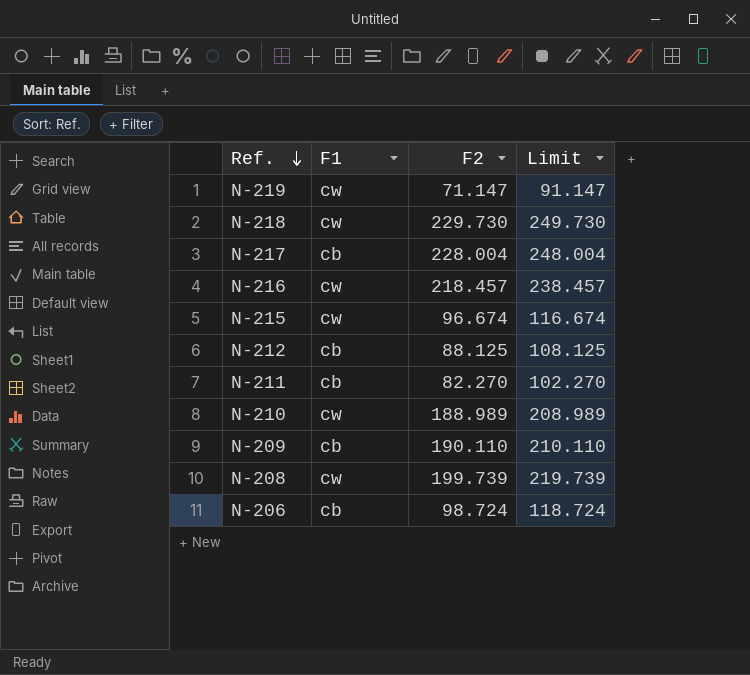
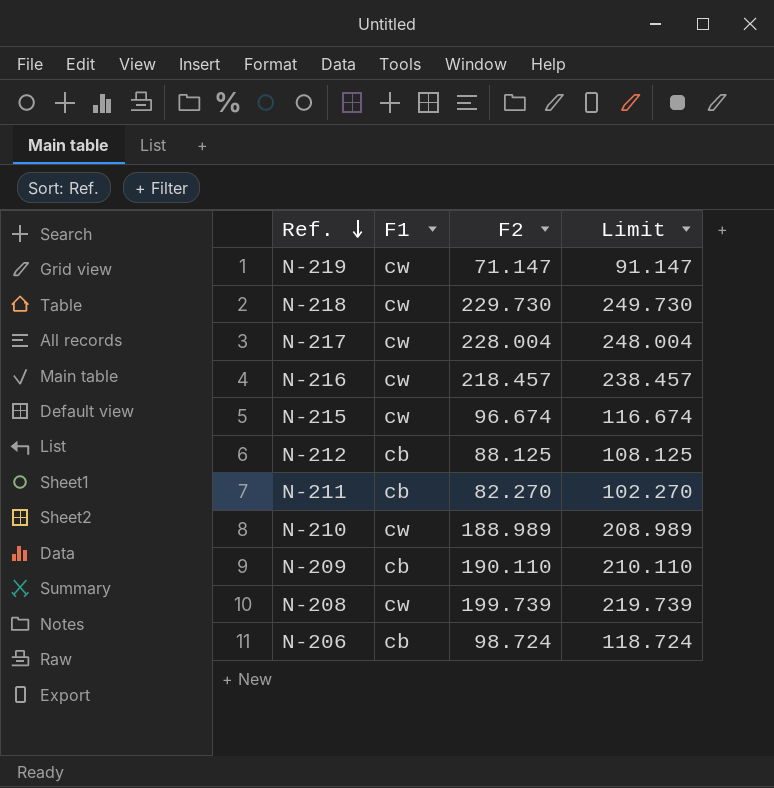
N-217 | F1: cb -> cw

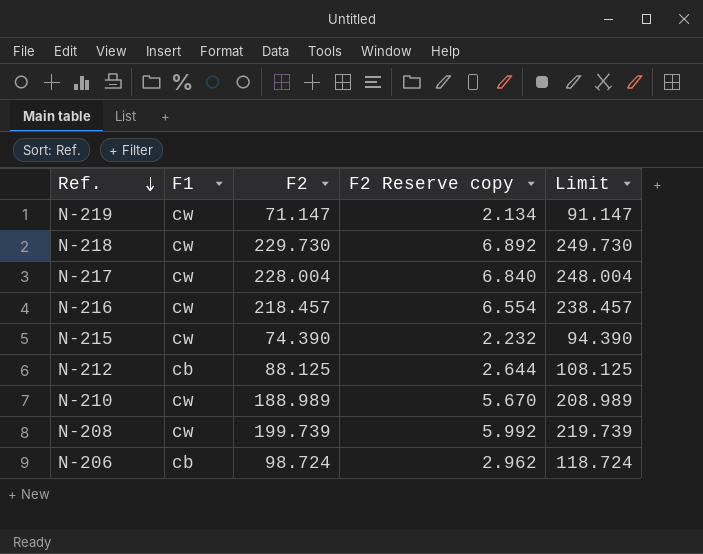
column F2 Reserve copy | formula: none -> [F2] * 0.03
row N-211: cb | 82.270 | 102.270 -> none
row N-209: cb | 190.110 | 210.110 -> none
N-215 | F2: 96.674 -> 74.390
N-215 | Limit: 116.674 -> 94.390

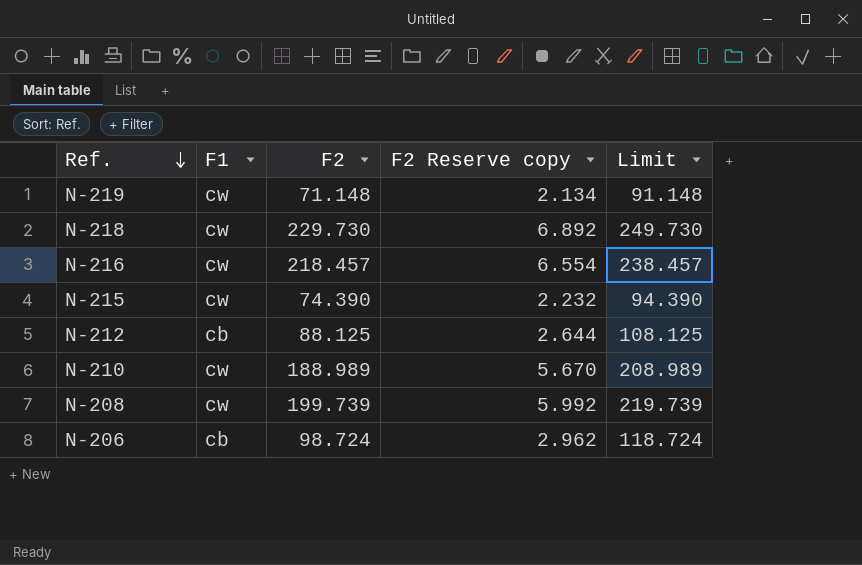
row N-217: cw | 228.004 | 6.840 | 248.004 -> none
N-219 | F2: 71.147 -> 71.148
N-219 | Limit: 91.147 -> 91.148

